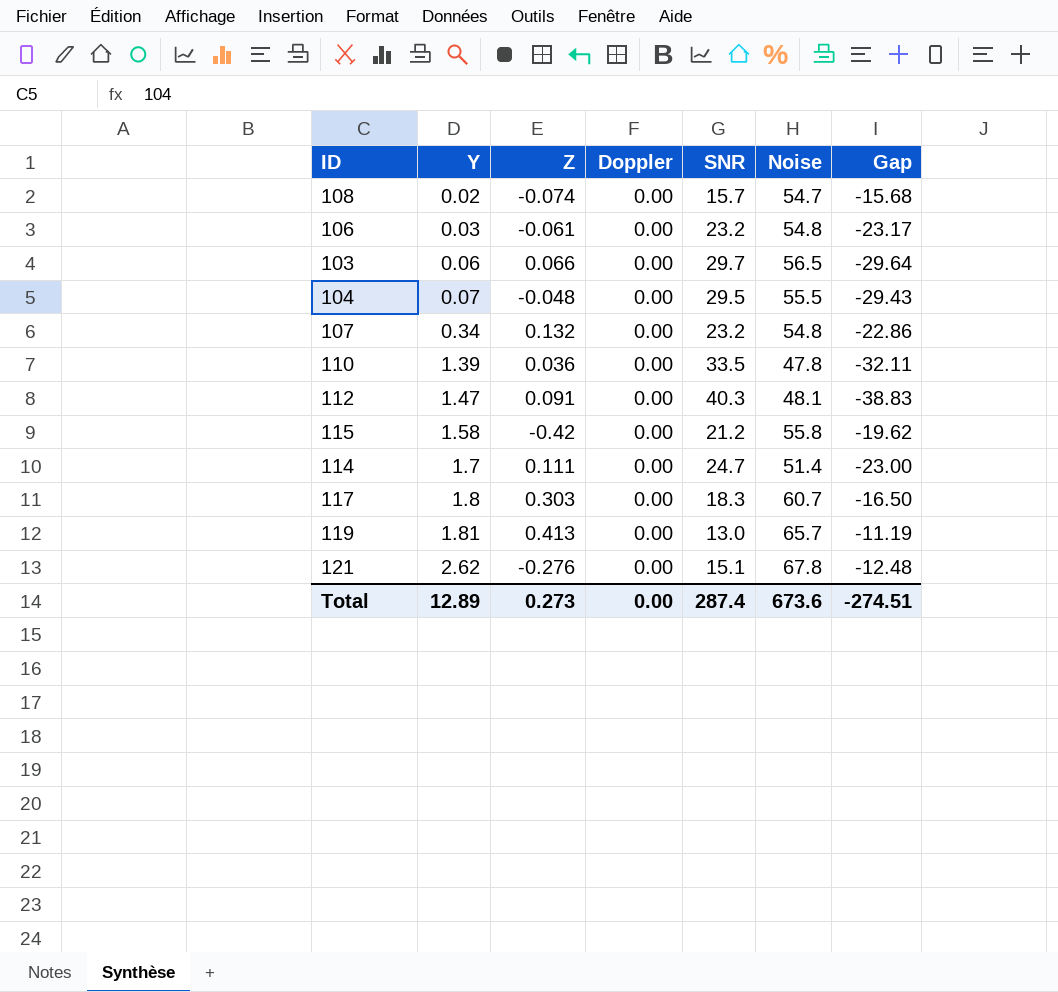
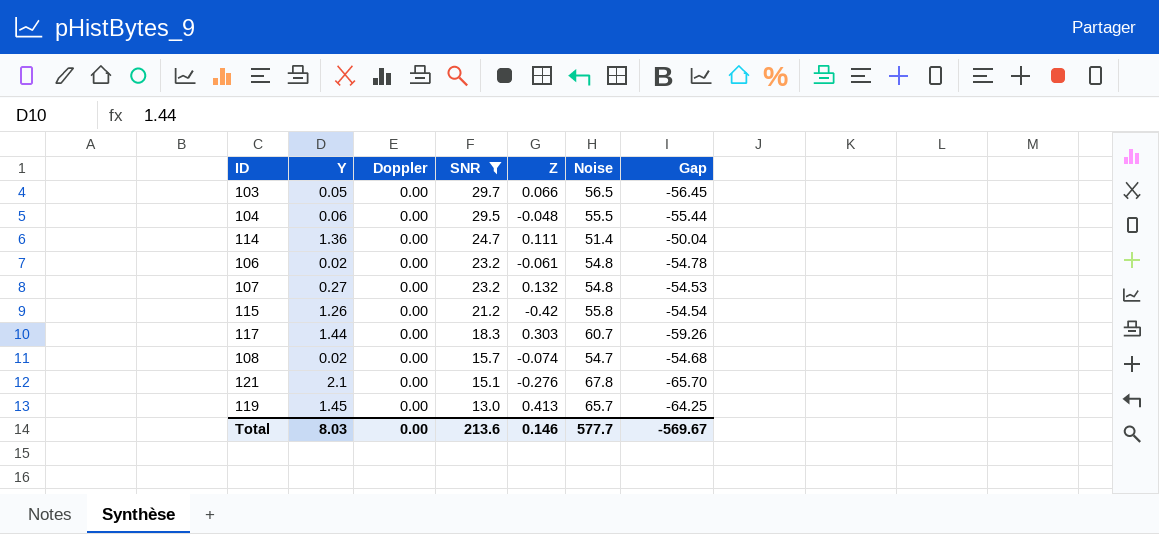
filter: none -> SNR <= 29.7
row order: Y ascending -> SNR descending
column Z | position: 3 -> 5
column Gap | formula: [Y] - [SNR] -> [Y] - [Noise]
103 | Y: 0.06 -> 0.05
104 | Y: 0.07 -> 0.06
114 | Y: 1.7 -> 1.36
106 | Y: 0.03 -> 0.02
107 | Y: 0.34 -> 0.27
115 | Y: 1.58 -> 1.26
117 | Y: 1.8 -> 1.44
121 | Y: 2.62 -> 2.1
119 | Y: 1.81 -> 1.45
Total | Y: 12.89 -> 8.03
Total | SNR: 287.4 -> 213.6
Total | Z: 0.273 -> 0.146
Total | Noise: 673.6 -> 577.7
Total | Gap: -274.51 -> -569.67

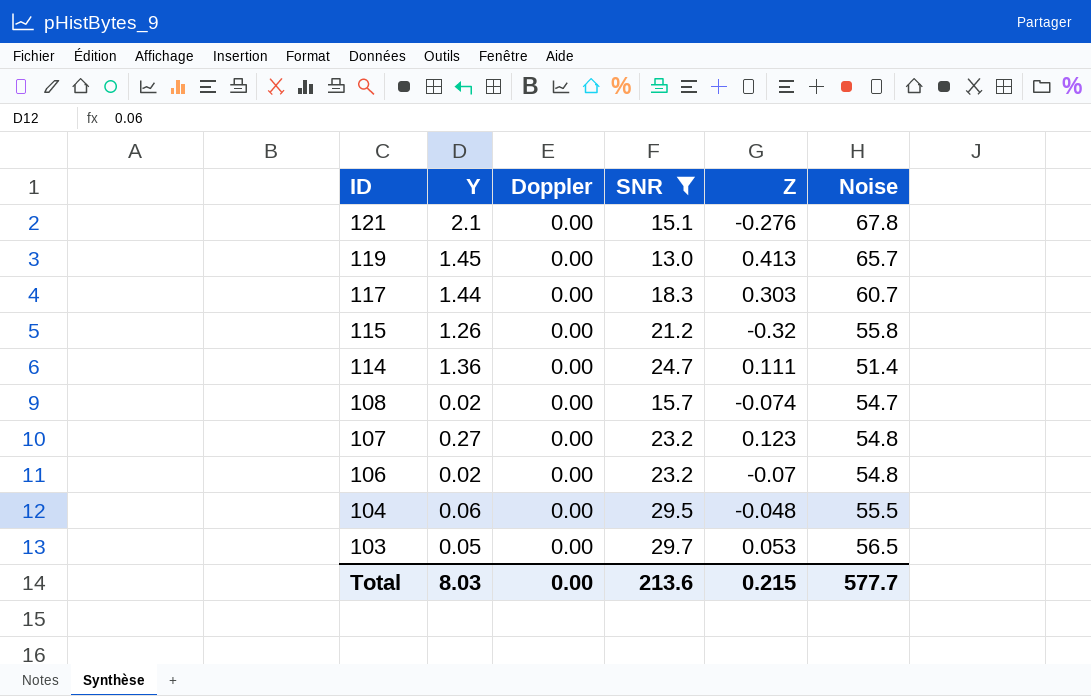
row order: SNR descending -> ID descending
column Gap | formula: [Y] - [Noise] -> none
115 | Z: -0.42 -> -0.32
107 | Z: 0.132 -> 0.123
106 | Z: -0.061 -> -0.07
103 | Z: 0.066 -> 0.053
Total | Z: 0.146 -> 0.215

